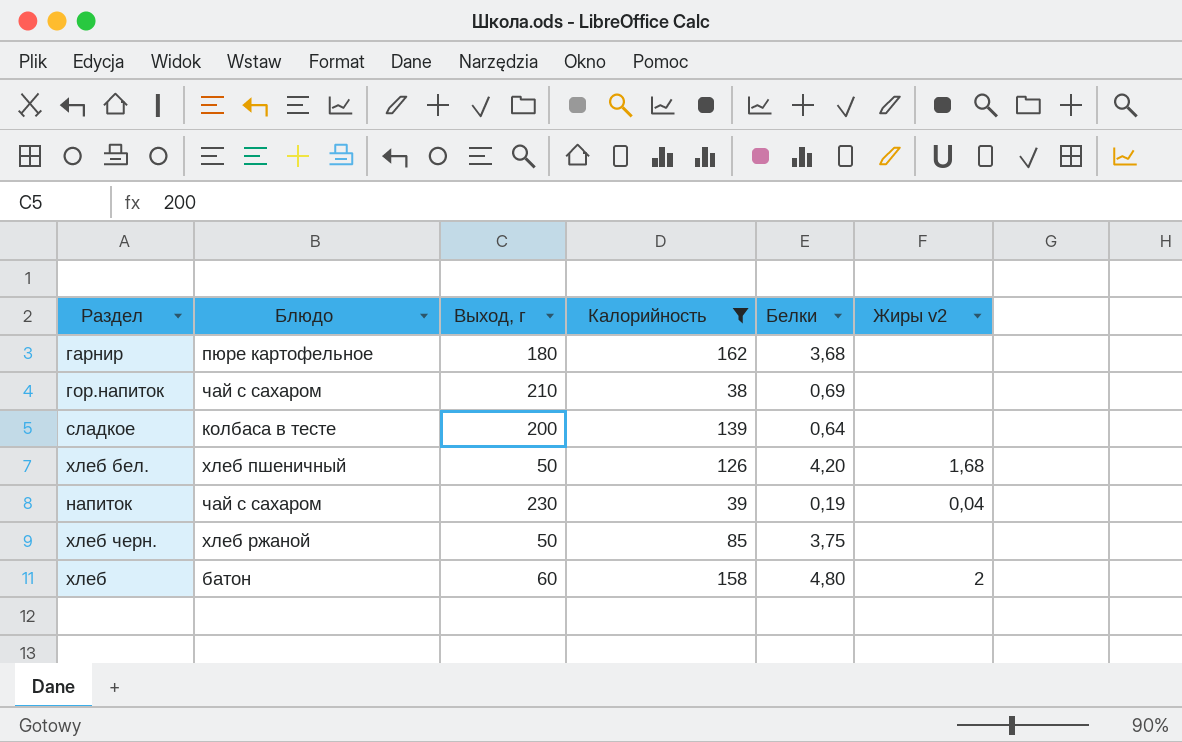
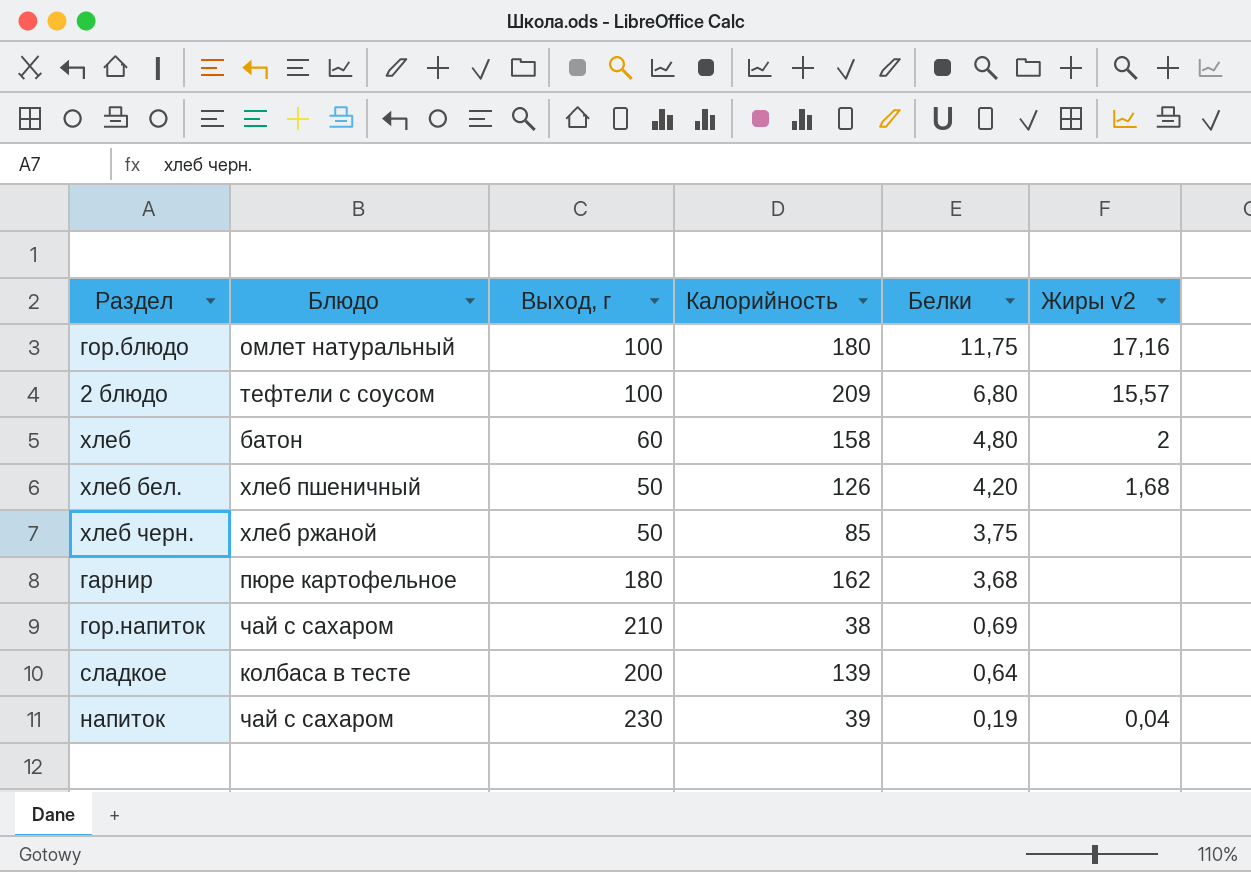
filter: Калорийность <= 162 -> none
row order: none -> Белки descending

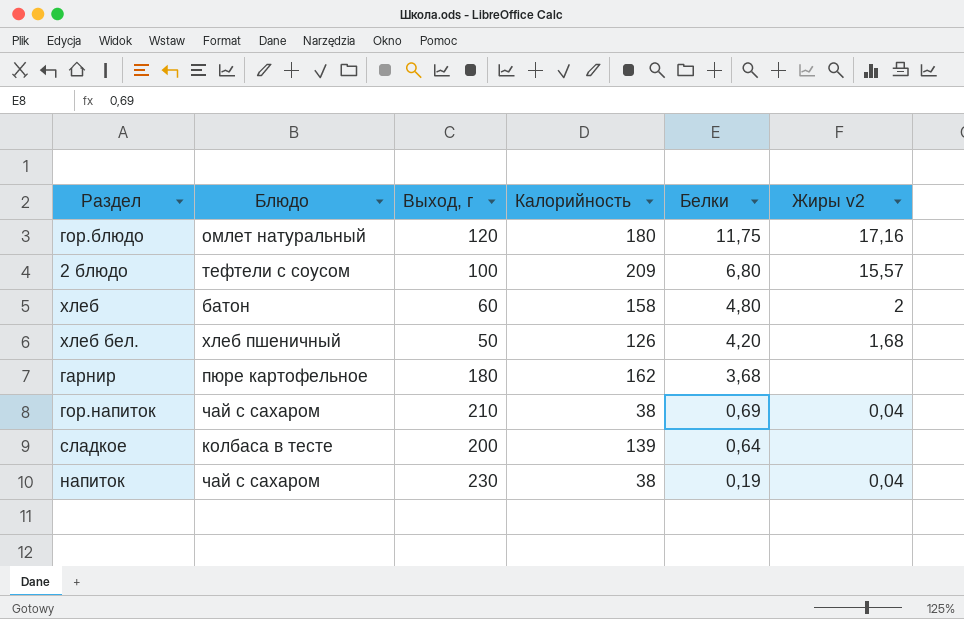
row хлеб черн.: хлеб ржаной | 50 | 85 | 3,75 | none -> none
гор.блюдо | Выход, г: 100 -> 120
гор.напиток | Жиры v2: none -> 0,04
напиток | Калорийность: 39 -> 38

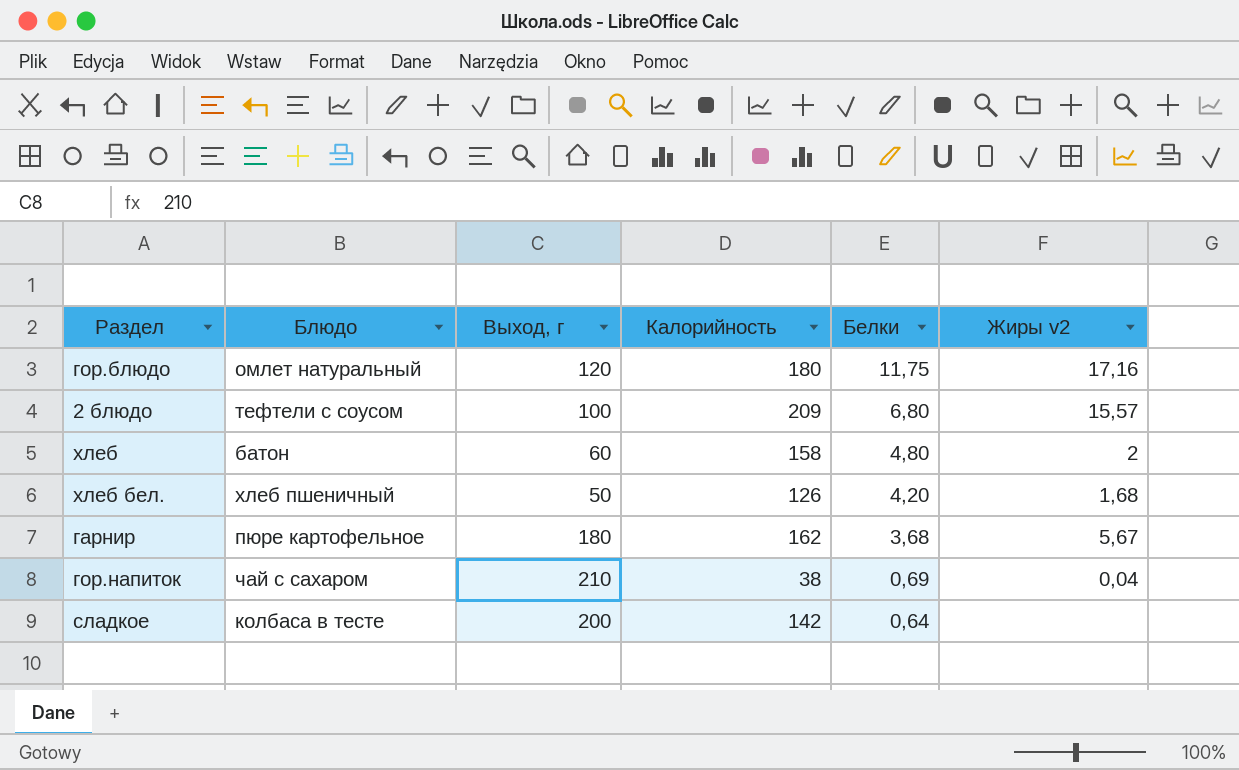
row напиток: чай с сахаром | 230 | 38 | 0,19 | 0,04 -> none
гарнир | Жиры v2: none -> 5,67
сладкое | Калорийность: 139 -> 142

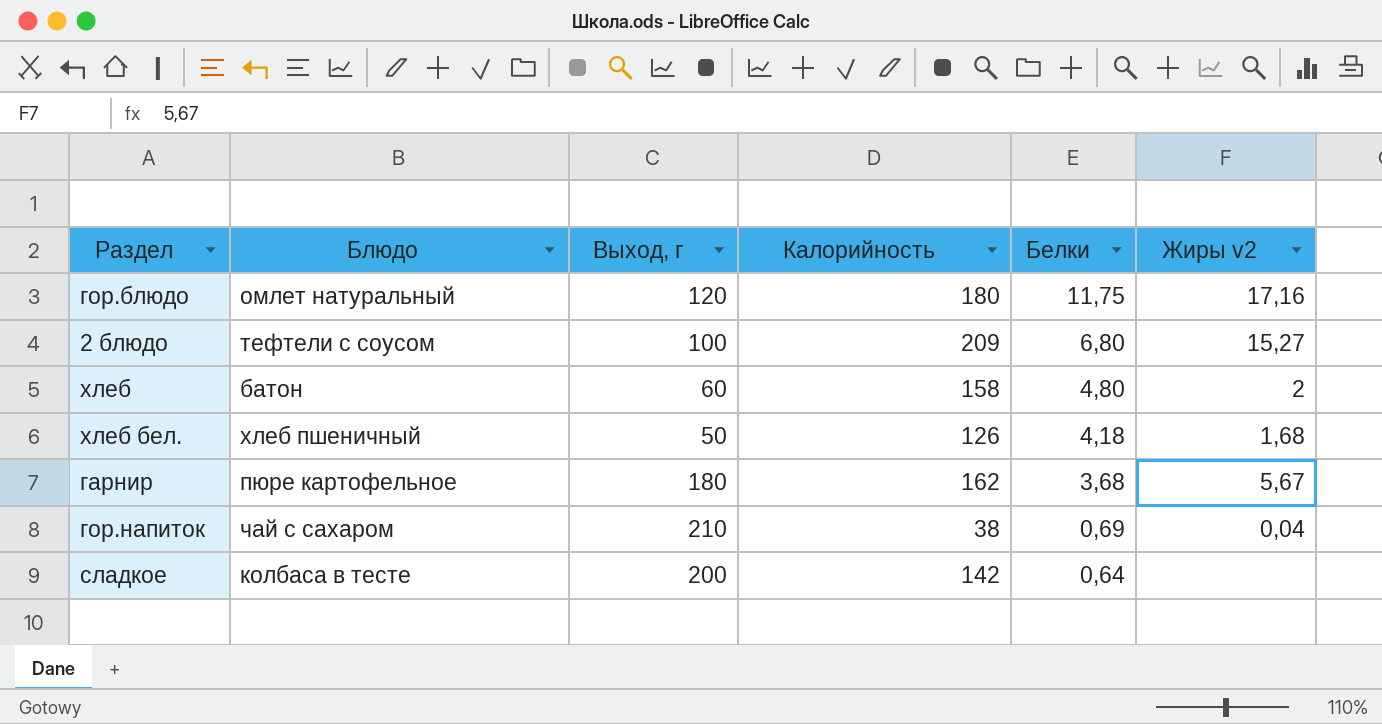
2 блюдо | Жиры v2: 15,57 -> 15,27
хлеб бел. | Белки: 4,20 -> 4,18

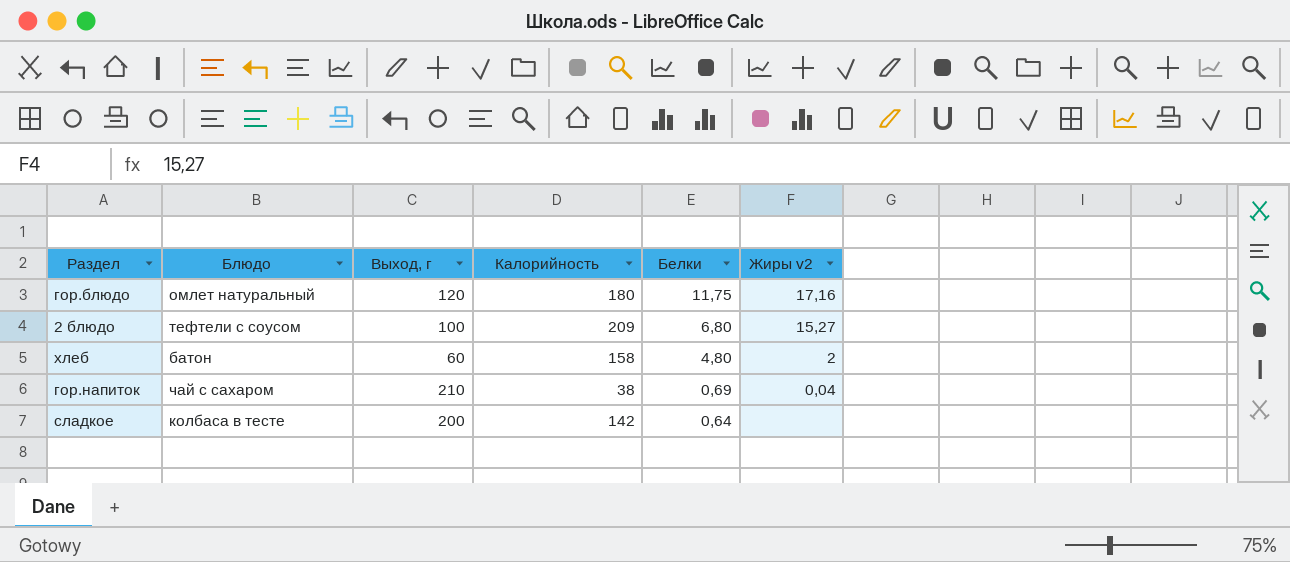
row хлеб бел.: хлеб пшеничный | 50 | 126 | 4,18 | 1,68 -> none
row гарнир: пюре картофельное | 180 | 162 | 3,68 | 5,67 -> none

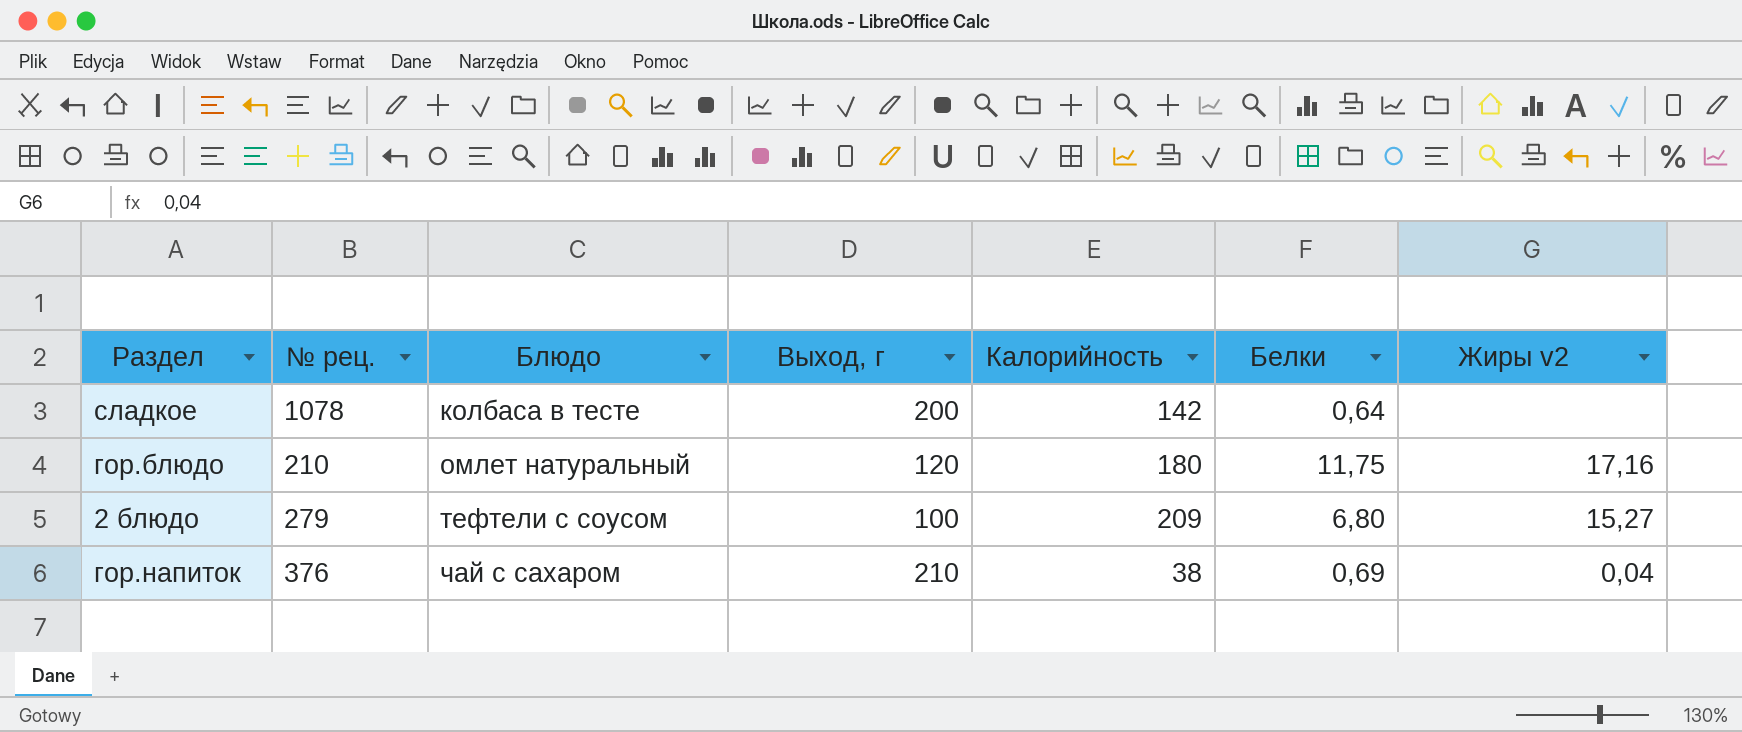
row order: Белки descending -> Блюдо ascending
column № рец. | position: none -> 2
row хлеб: батон | 60 | 158 | 4,80 | 2 -> none

